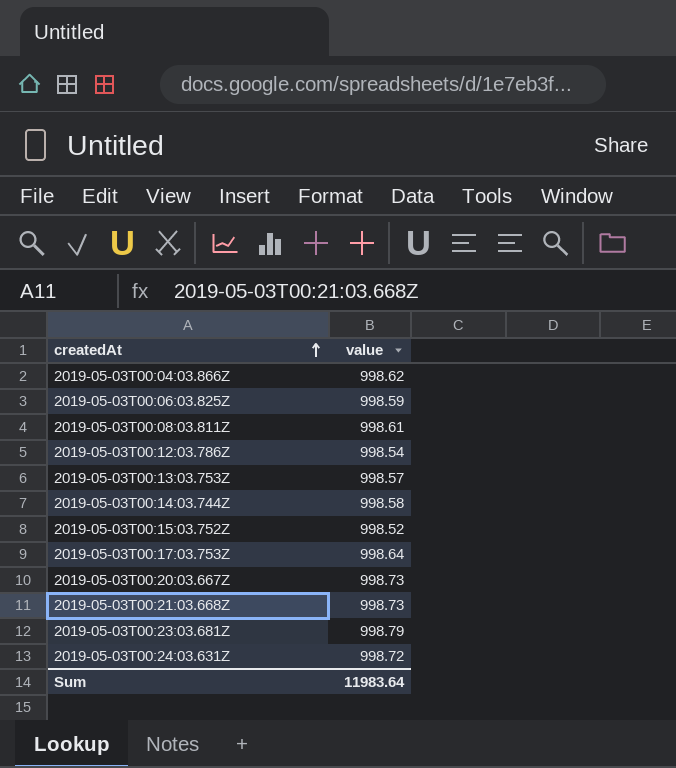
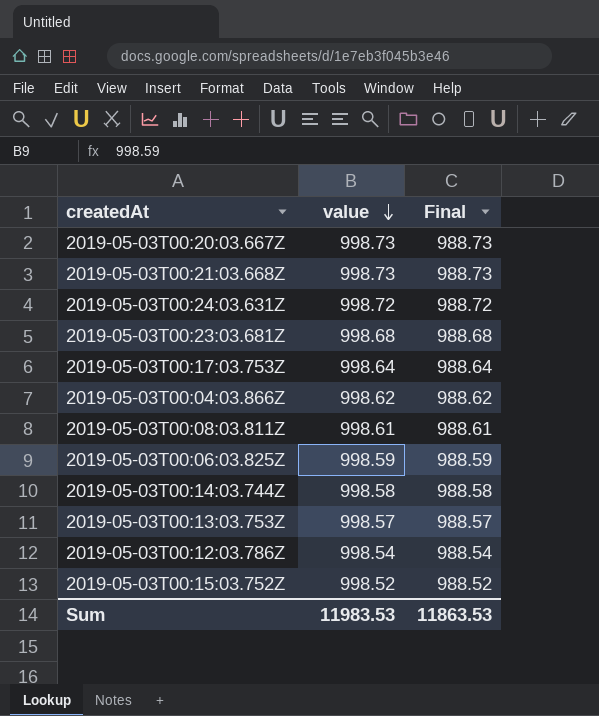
row order: createdAt ascending -> value descending
column Final | formula: none -> [value] - 10
2019-05-03T00:23:03.681Z | value: 998.79 -> 998.68
Sum | value: 11983.64 -> 11983.53

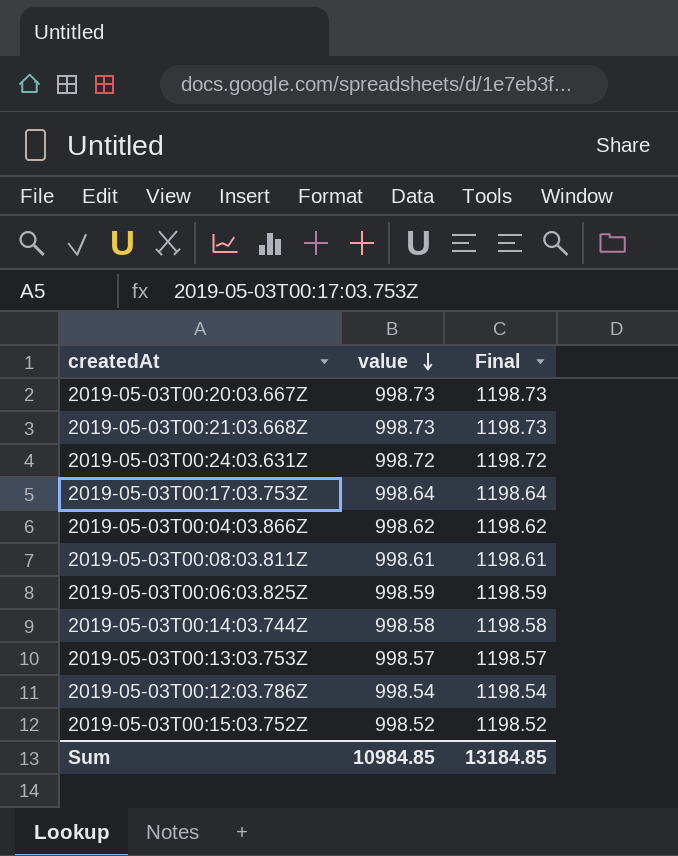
column Final | formula: [value] - 10 -> [value] + 200
row 2019-05-03T00:23:03.681Z: 998.68 | 988.68 -> none
Sum | value: 11983.53 -> 10984.85
Sum | Final: 11863.53 -> 13184.85

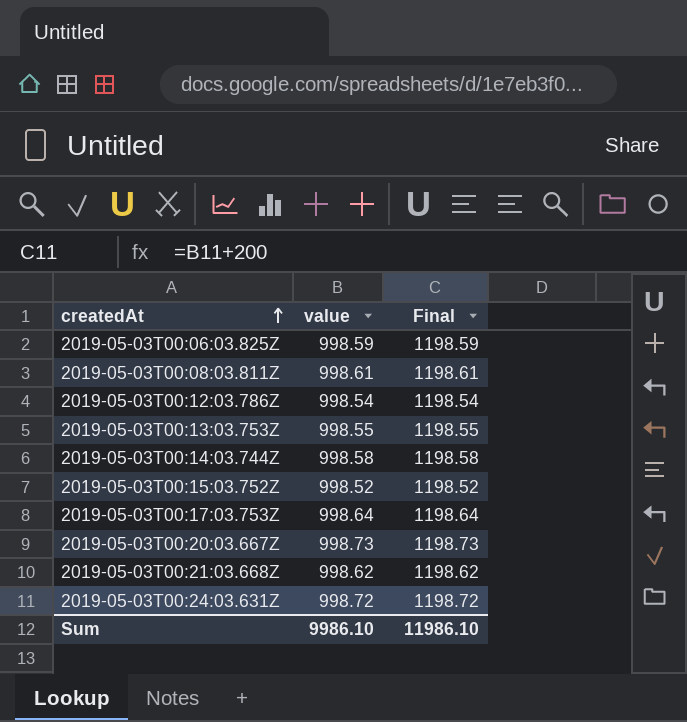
row order: value descending -> createdAt ascending
row 2019-05-03T00:04:03.866Z: 998.62 | 1198.62 -> none
2019-05-03T00:13:03.753Z | value: 998.57 -> 998.55
2019-05-03T00:13:03.753Z | Final: 1198.57 -> 1198.55
2019-05-03T00:21:03.668Z | value: 998.73 -> 998.62
2019-05-03T00:21:03.668Z | Final: 1198.73 -> 1198.62
Sum | value: 10984.85 -> 9986.10
Sum | Final: 13184.85 -> 11986.10

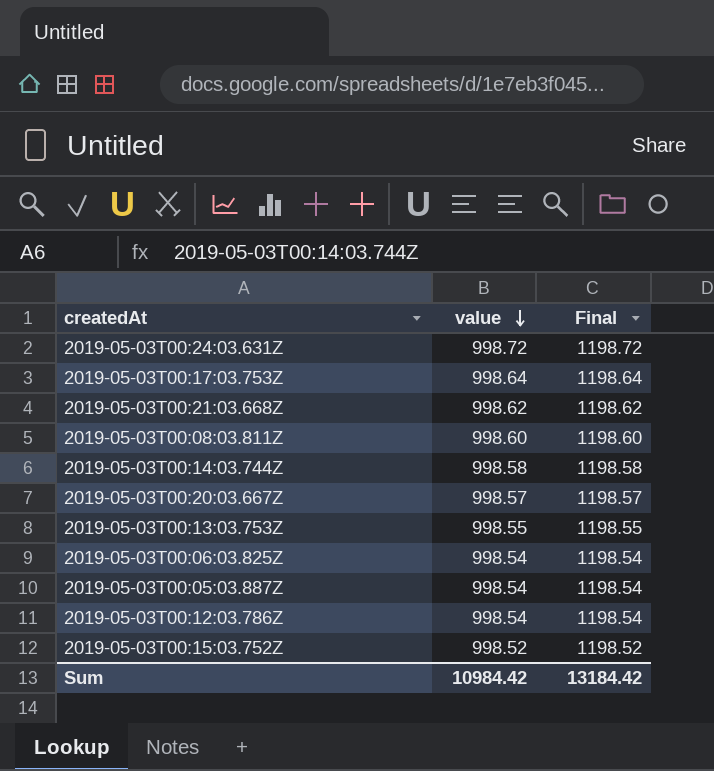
row order: createdAt ascending -> value descending
2019-05-03T00:08:03.811Z | value: 998.61 -> 998.60
2019-05-03T00:08:03.811Z | Final: 1198.61 -> 1198.60
2019-05-03T00:20:03.667Z | value: 998.73 -> 998.57
2019-05-03T00:20:03.667Z | Final: 1198.73 -> 1198.57
2019-05-03T00:06:03.825Z | value: 998.59 -> 998.54
2019-05-03T00:06:03.825Z | Final: 1198.59 -> 1198.54
row 2019-05-03T00:05:03.887Z: none -> 998.54 | 1198.54
Sum | value: 9986.10 -> 10984.42
Sum | Final: 11986.10 -> 13184.42

